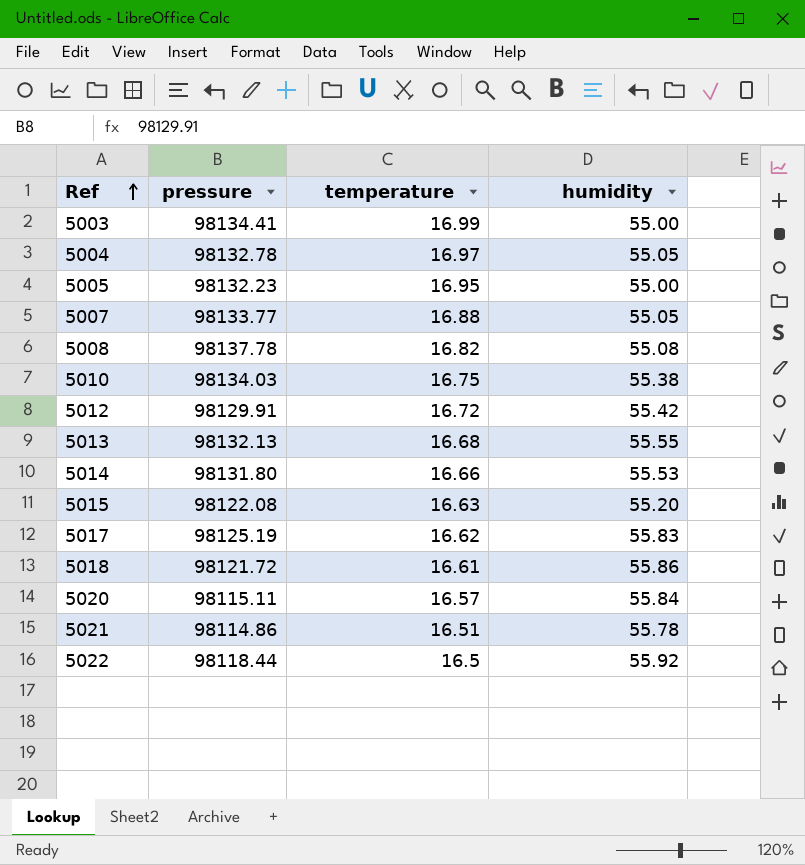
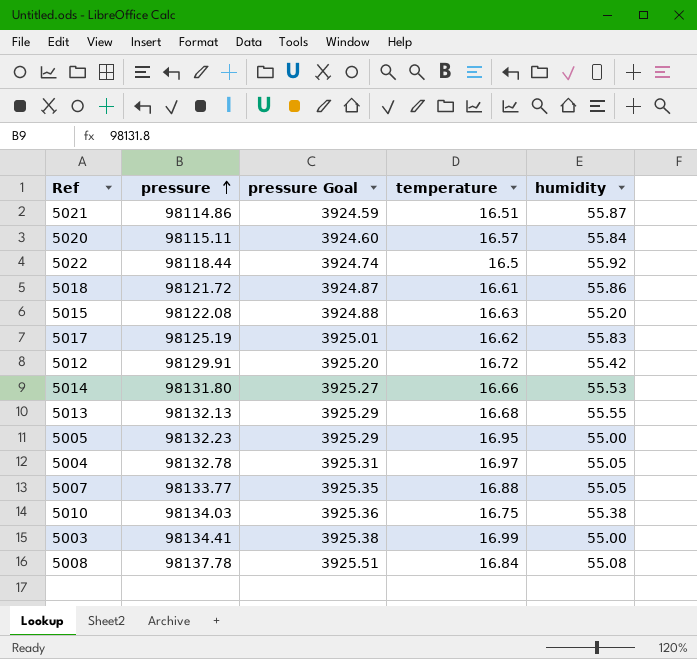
row order: Ref ascending -> pressure ascending
column pressure Goal | formula: none -> [pressure] * 0.04
5021 | humidity: 55.78 -> 55.87
5008 | temperature: 16.82 -> 16.84

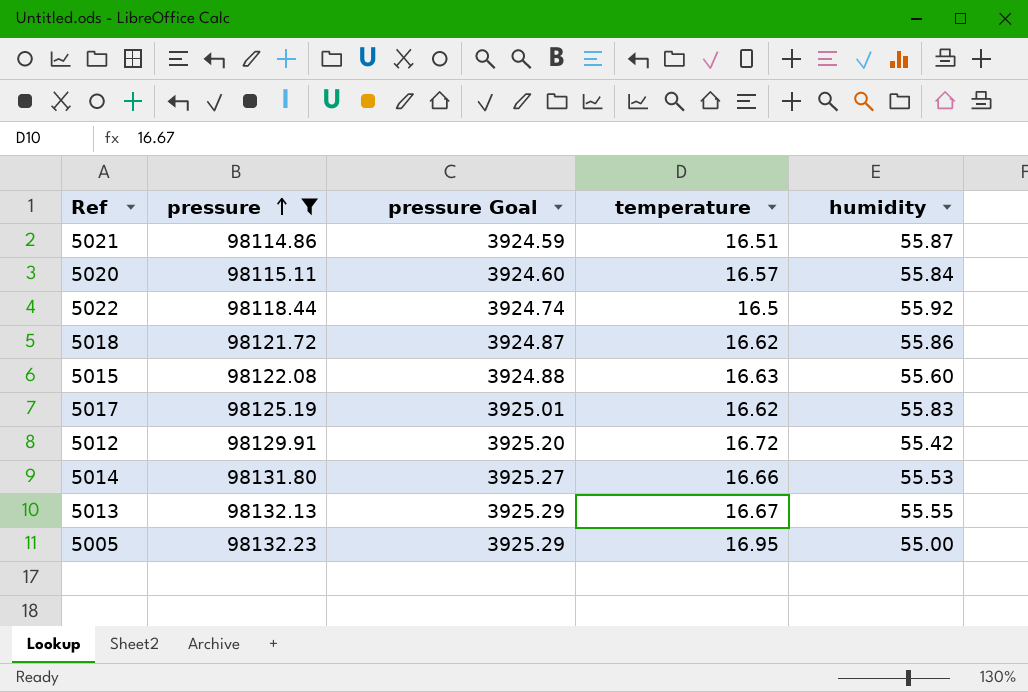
filter: none -> pressure <= 98132.23
5018 | temperature: 16.61 -> 16.62
5015 | humidity: 55.20 -> 55.60
5013 | temperature: 16.68 -> 16.67

